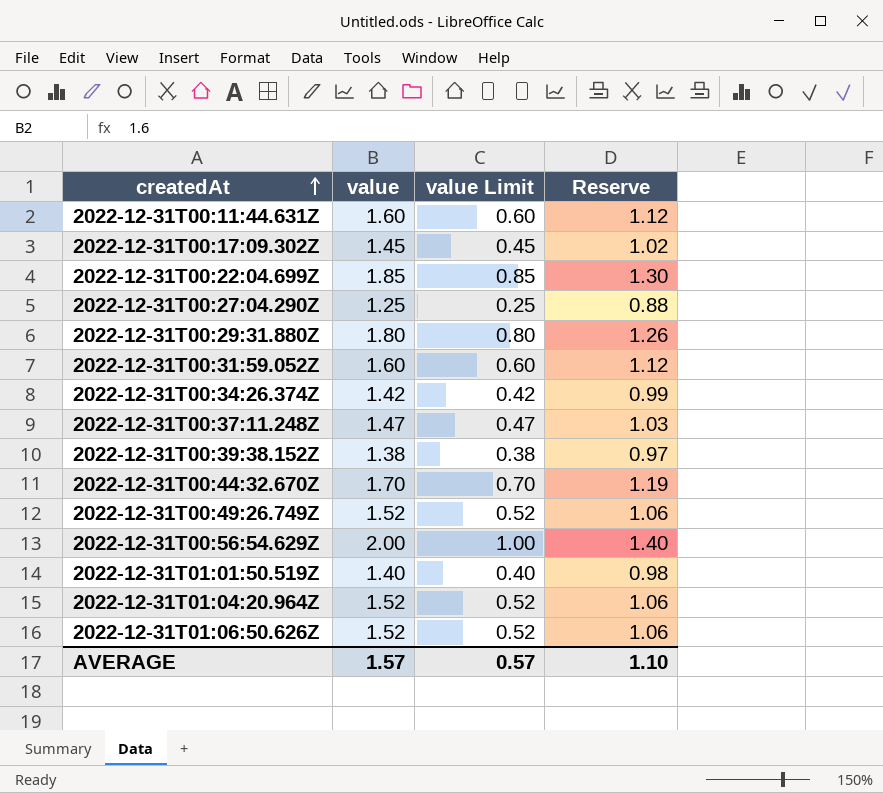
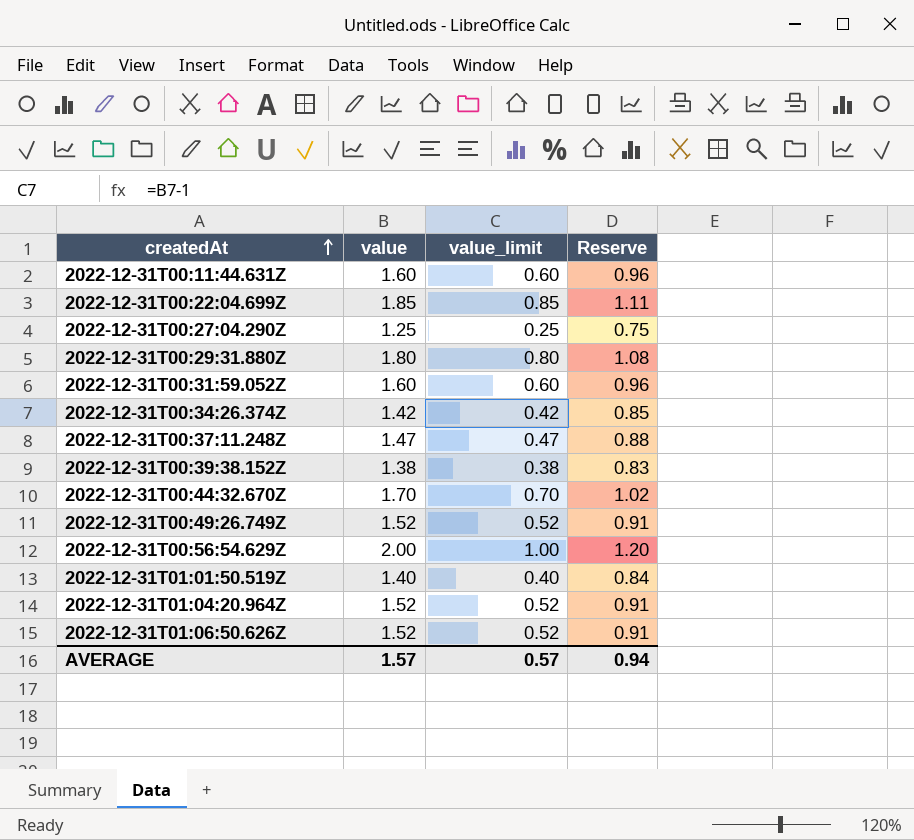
column name: value Limit -> value_limit
column Reserve | formula: [value] * 0.7 -> [value] * 0.6
row 2022-12-31T00:17:09.302Z: 1.45 | 0.45 | 1.02 -> none
AVERAGE | Reserve: 1.10 -> 0.94

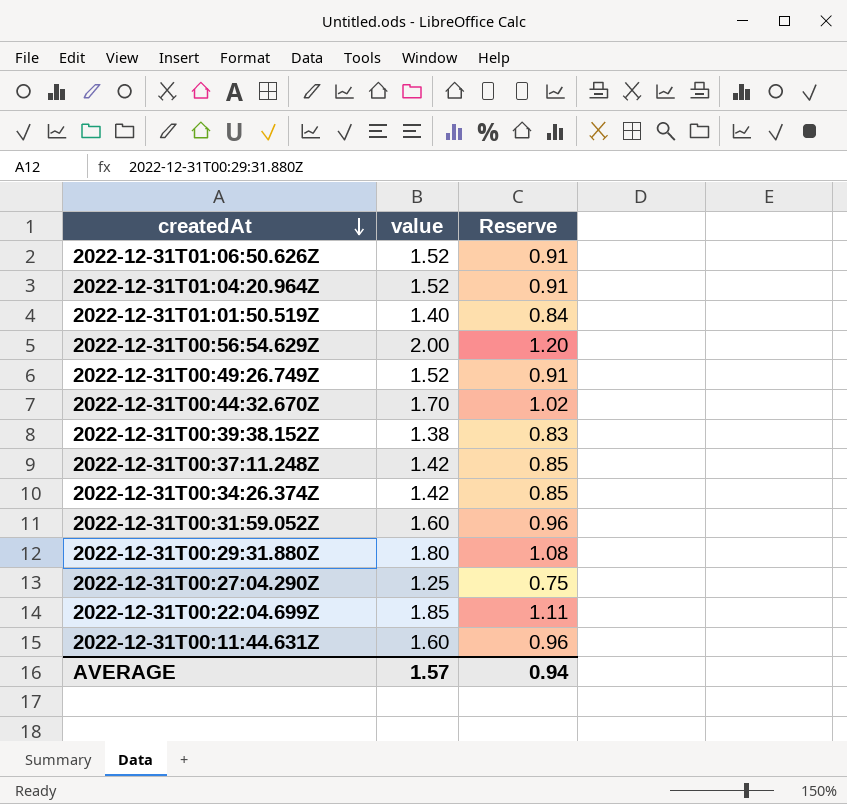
row order: createdAt ascending -> createdAt descending
column value_limit | formula: [value] - 1 -> none
2022-12-31T00:37:11.248Z | value: 1.47 -> 1.42
2022-12-31T00:37:11.248Z | Reserve: 0.88 -> 0.85

